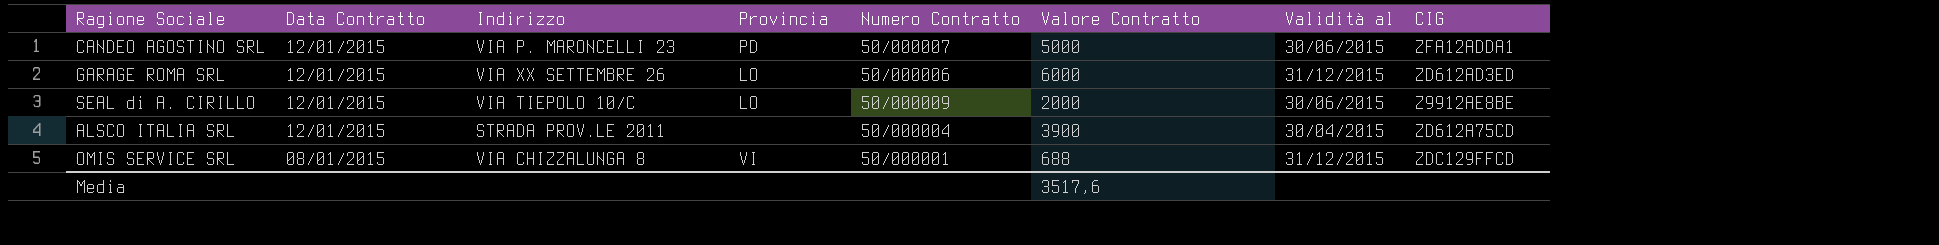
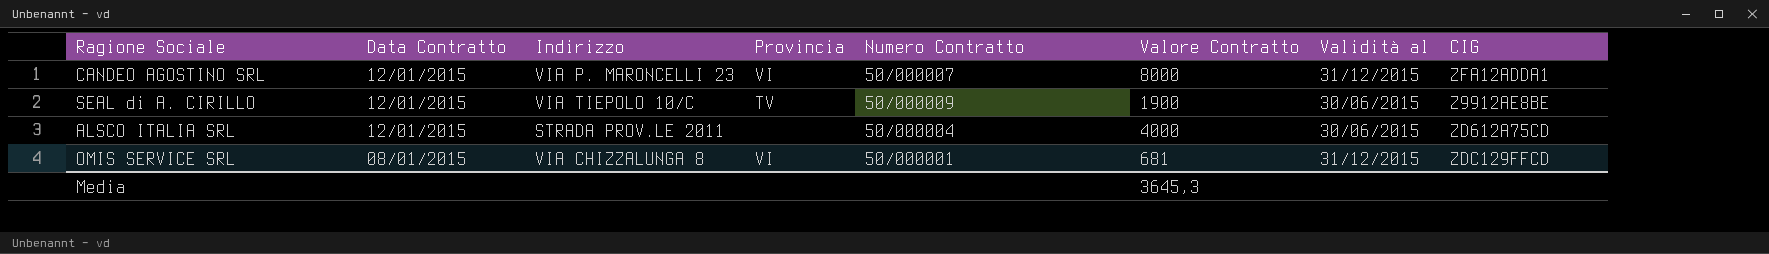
row GARAGE ROMA SRL: 12/01/2015 | VIA XX SETTEMBRE 26 | LO | 50/000006 | 6000 | 31/12/2015 | ZD612AD3ED -> none
CANDEO AGOSTINO SRL | Provincia: PD -> VI
CANDEO AGOSTINO SRL | Valore Contratto: 5000 -> 8000
CANDEO AGOSTINO SRL | Validità al: 30/06/2015 -> 31/12/2015
SEAL di A. CIRILLO | Provincia: LO -> TV
SEAL di A. CIRILLO | Valore Contratto: 2000 -> 1900
ALSCO ITALIA SRL | Valore Contratto: 3900 -> 4000
ALSCO ITALIA SRL | Validità al: 30/04/2015 -> 30/06/2015
OMIS SERVICE SRL | Valore Contratto: 688 -> 681
Media | Valore Contratto: 3517,6 -> 3645,3

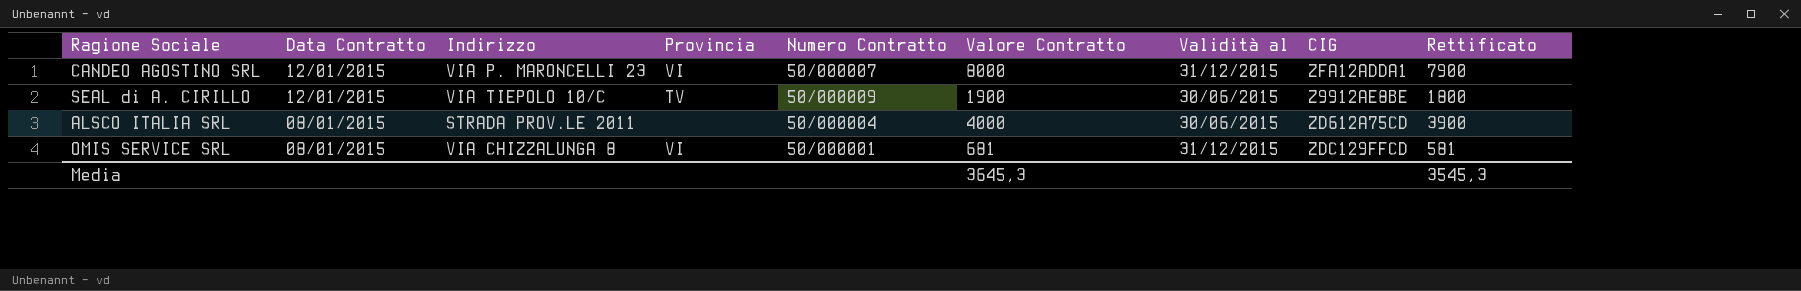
column Rettificato | formula: none -> [Valore Contratto] - 100
ALSCO ITALIA SRL | Data Contratto: 12/01/2015 -> 08/01/2015

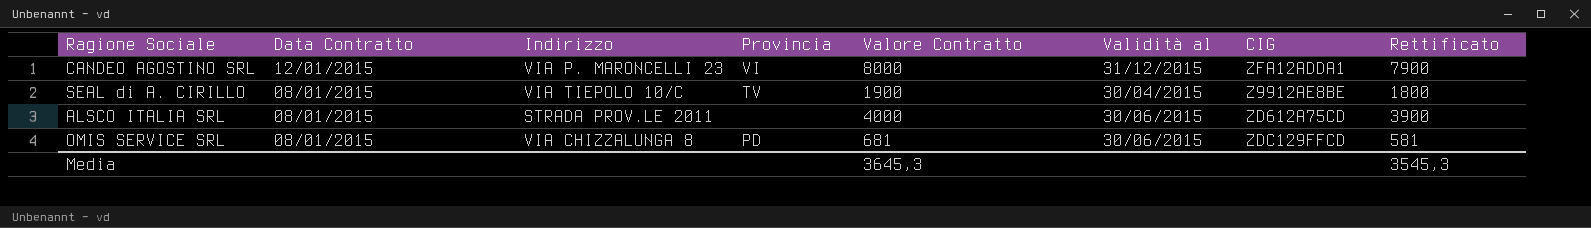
column Numero Contratto | position: 5 -> none
SEAL di A. CIRILLO | Data Contratto: 12/01/2015 -> 08/01/2015
SEAL di A. CIRILLO | Validità al: 30/06/2015 -> 30/04/2015
OMIS SERVICE SRL | Provincia: VI -> PD
OMIS SERVICE SRL | Validità al: 31/12/2015 -> 30/06/2015

